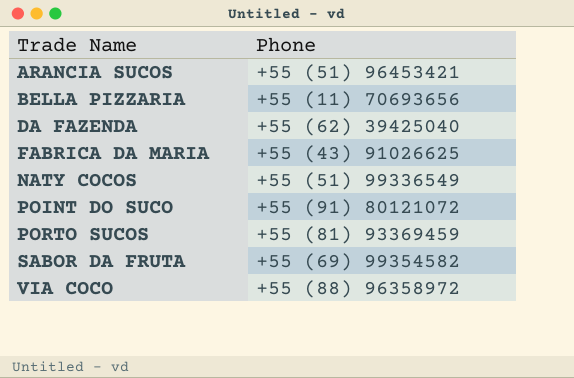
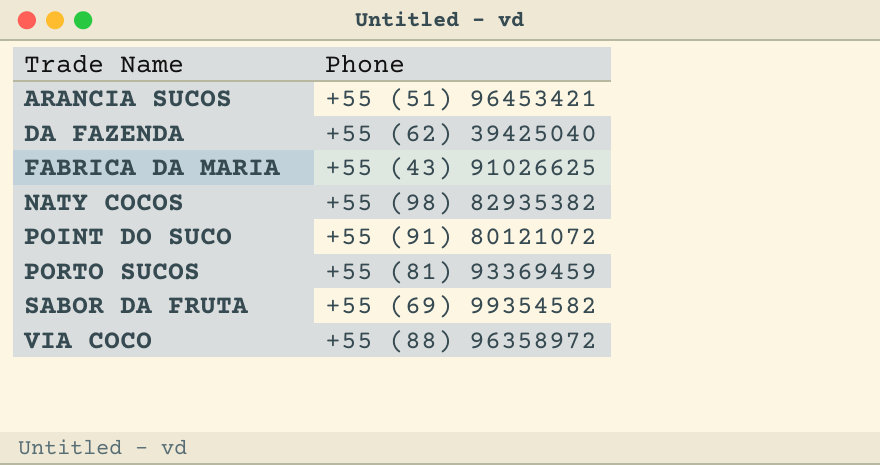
row BELLA PIZZARIA: +55 (11) 70693656 -> none
NATY COCOS | Phone: +55 (51) 99336549 -> +55 (98) 82935382

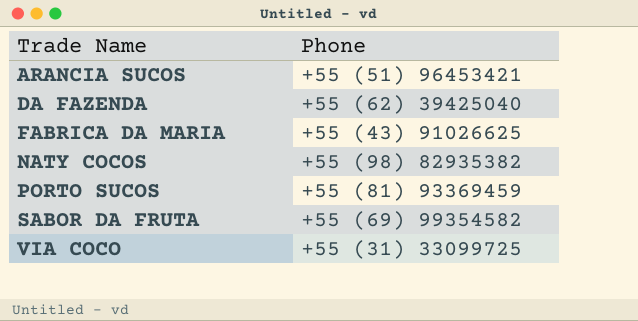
row POINT DO SUCO: +55 (91) 80121072 -> none
VIA COCO | Phone: +55 (88) 96358972 -> +55 (31) 33099725

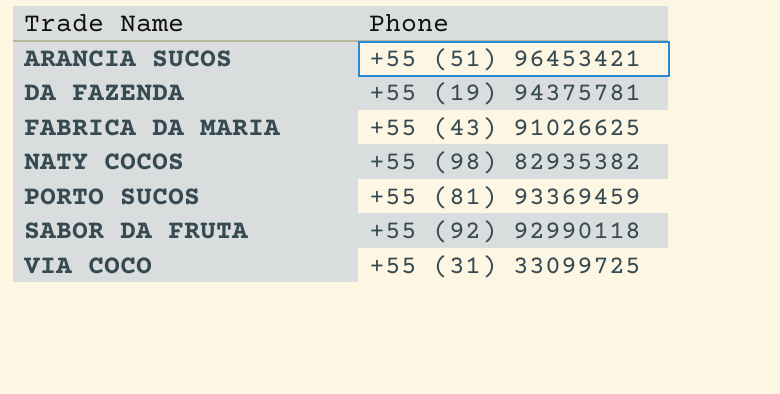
DA FAZENDA | Phone: +55 (62) 39425040 -> +55 (19) 94375781
SABOR DA FRUTA | Phone: +55 (69) 99354582 -> +55 (92) 92990118

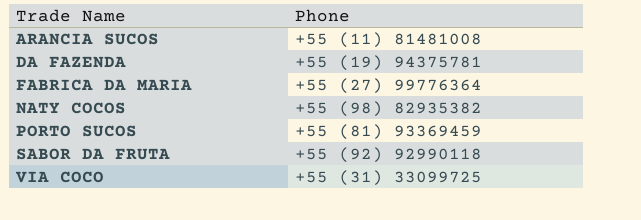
ARANCIA SUCOS | Phone: +55 (51) 96453421 -> +55 (11) 81481008
FABRICA DA MARIA | Phone: +55 (43) 91026625 -> +55 (27) 99776364

